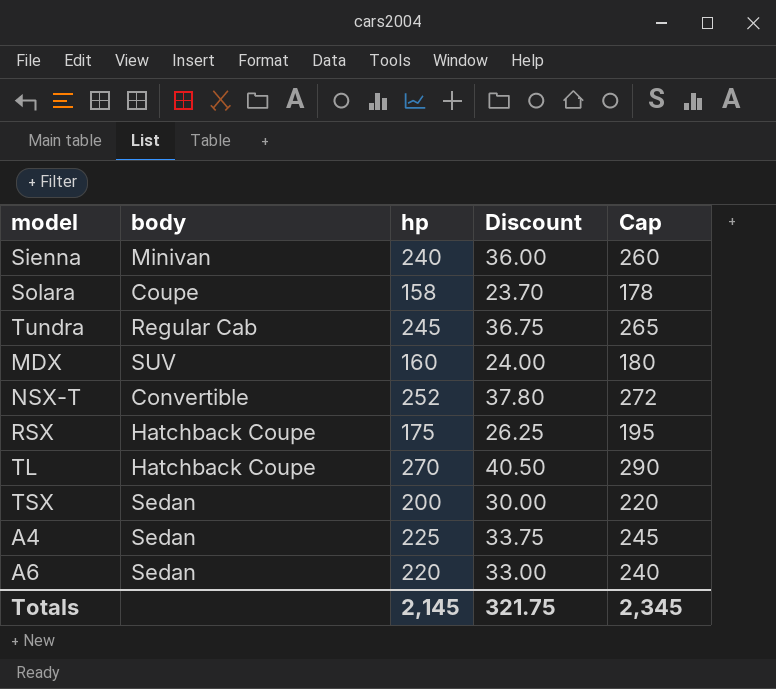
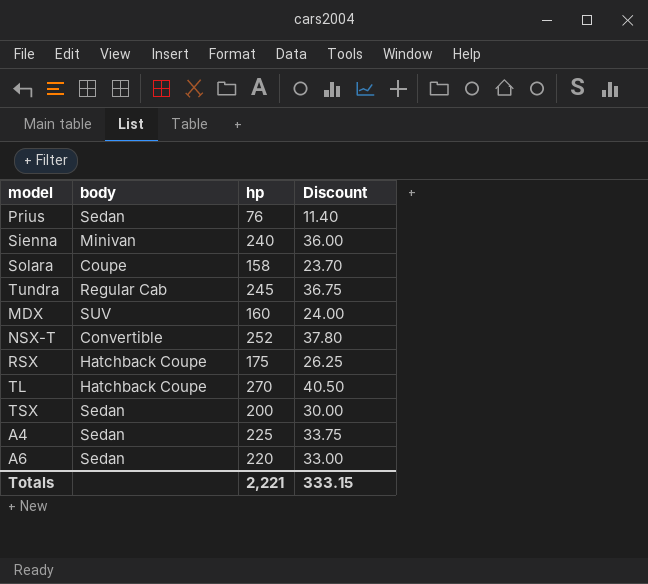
column Cap | formula: [hp] + 20 -> none
row Prius: none -> Sedan | 76 | 11.40
Totals | hp: 2,145 -> 2,221
Totals | Discount: 321.75 -> 333.15

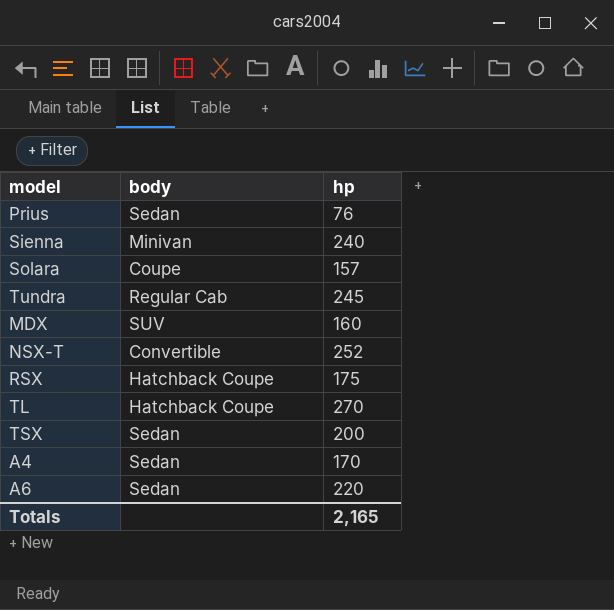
column Discount | formula: [hp] * 0.15 -> none
Solara | hp: 158 -> 157
A4 | hp: 225 -> 170
Totals | hp: 2,221 -> 2,165

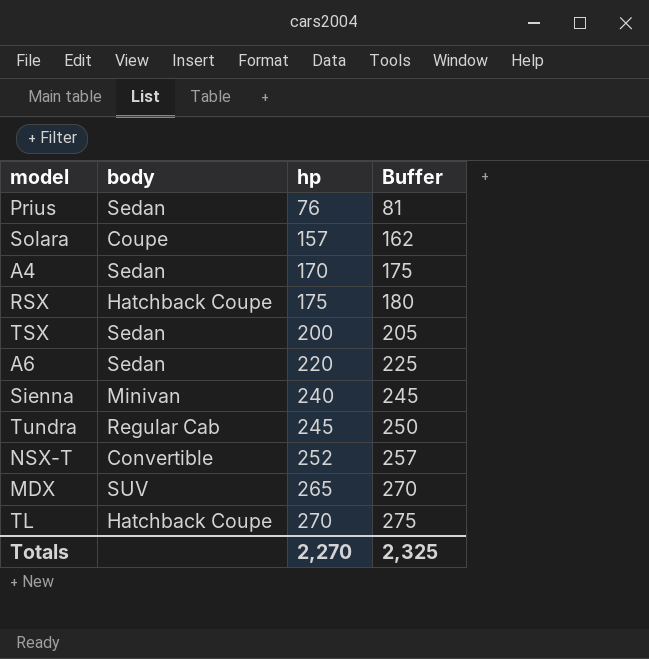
row order: none -> hp ascending
column Buffer | formula: none -> [hp] + 5
MDX | hp: 160 -> 265
Totals | hp: 2,165 -> 2,270

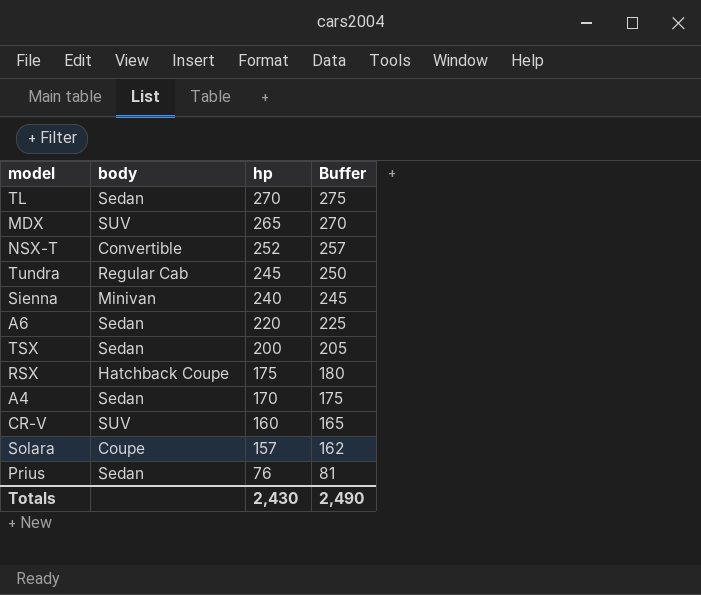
row order: hp ascending -> hp descending
TL | body: Hatchback Coupe -> Sedan
row CR-V: none -> SUV | 160 | 165
Totals | hp: 2,270 -> 2,430
Totals | Buffer: 2,325 -> 2,490

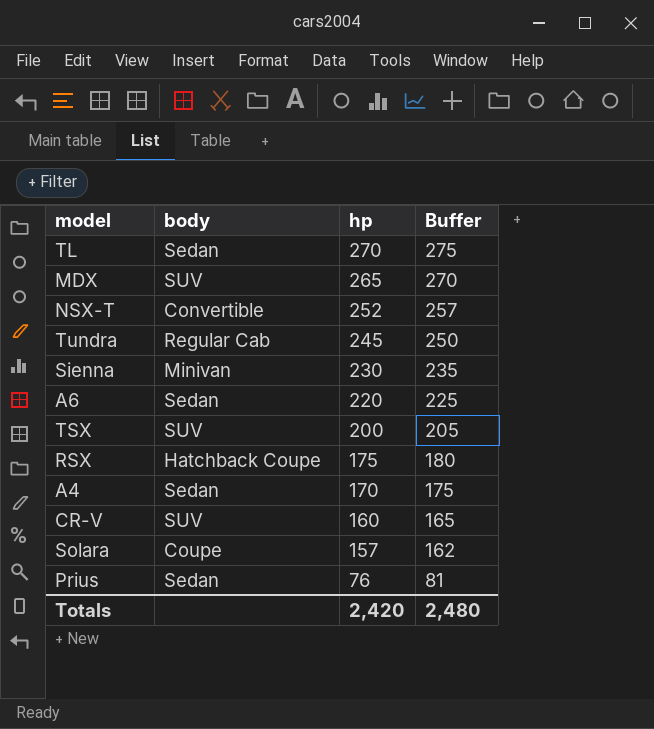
Sienna | hp: 240 -> 230
Sienna | Buffer: 245 -> 235
TSX | body: Sedan -> SUV
Totals | hp: 2,430 -> 2,420
Totals | Buffer: 2,490 -> 2,480

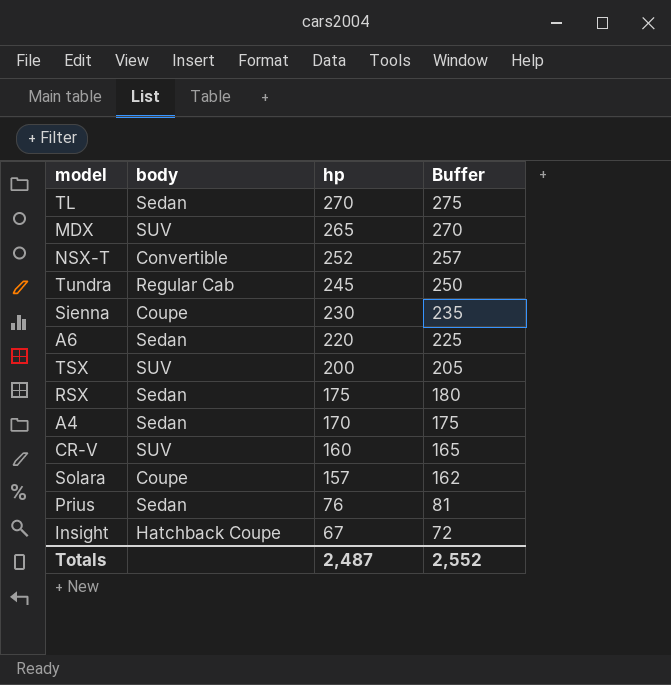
Sienna | body: Minivan -> Coupe
RSX | body: Hatchback Coupe -> Sedan
row Insight: none -> Hatchback Coupe | 67 | 72
Totals | hp: 2,420 -> 2,487
Totals | Buffer: 2,480 -> 2,552

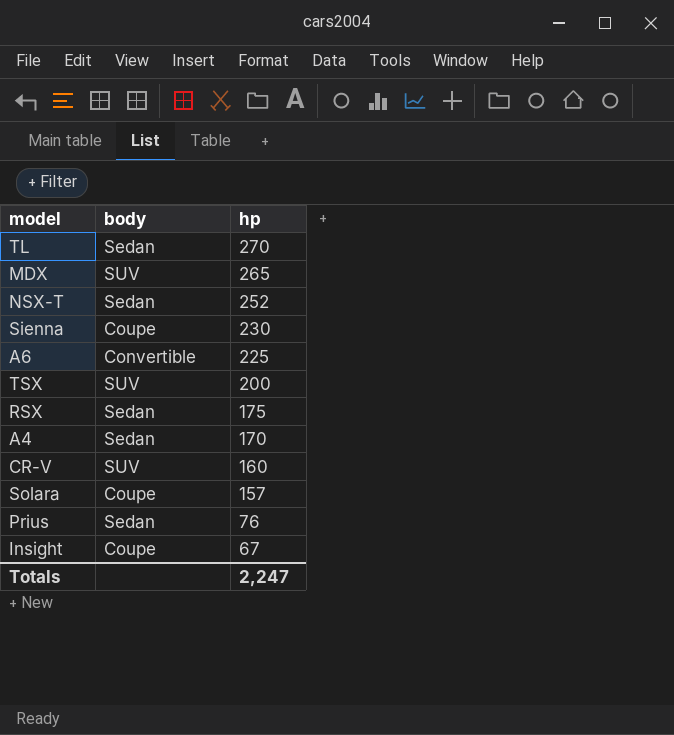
column Buffer | formula: [hp] + 5 -> none
row Tundra: Regular Cab | 245 | 250 -> none
NSX-T | body: Convertible -> Sedan
A6 | body: Sedan -> Convertible
A6 | hp: 220 -> 225
Insight | body: Hatchback Coupe -> Coupe
Totals | hp: 2,487 -> 2,247

